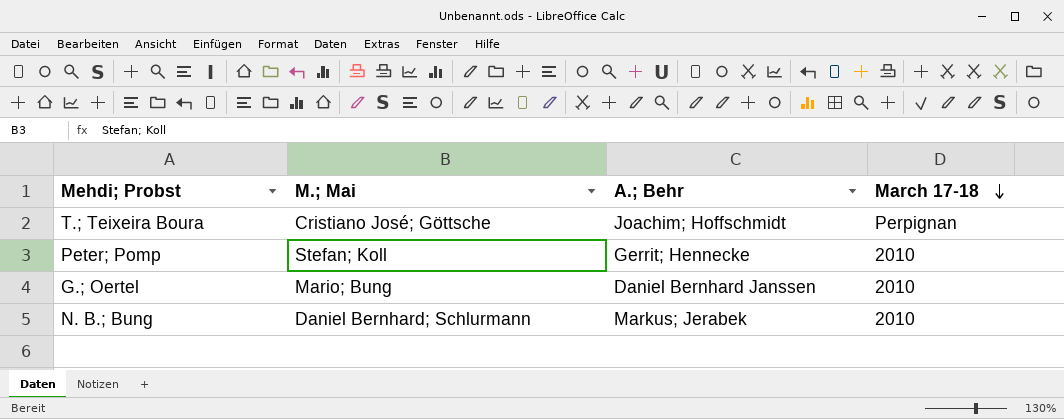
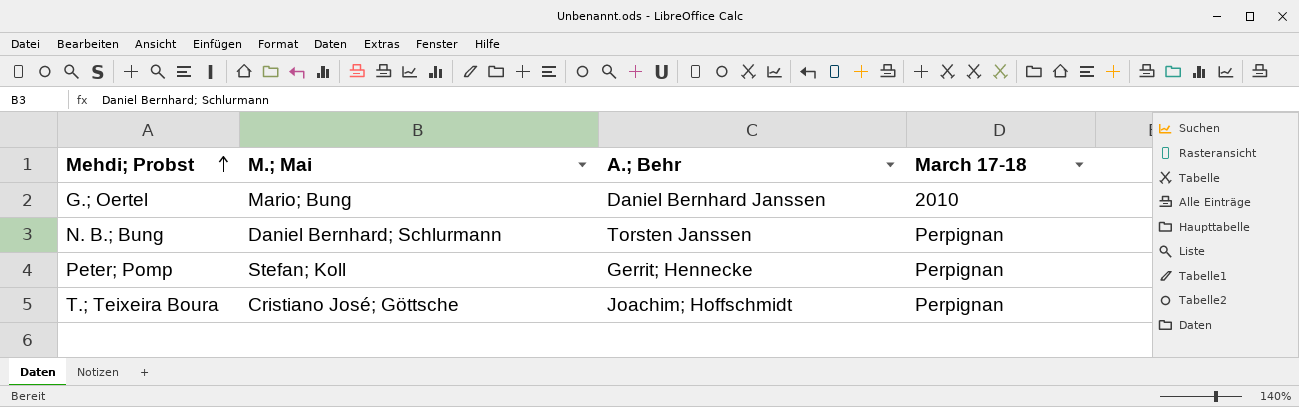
row order: March 17-18 descending -> Mehdi; Probst ascending
N. B.; Bung | A.; Behr: Markus; Jerabek -> Torsten Janssen
N. B.; Bung | March 17-18: 2010 -> Perpignan
Peter; Pomp | March 17-18: 2010 -> Perpignan

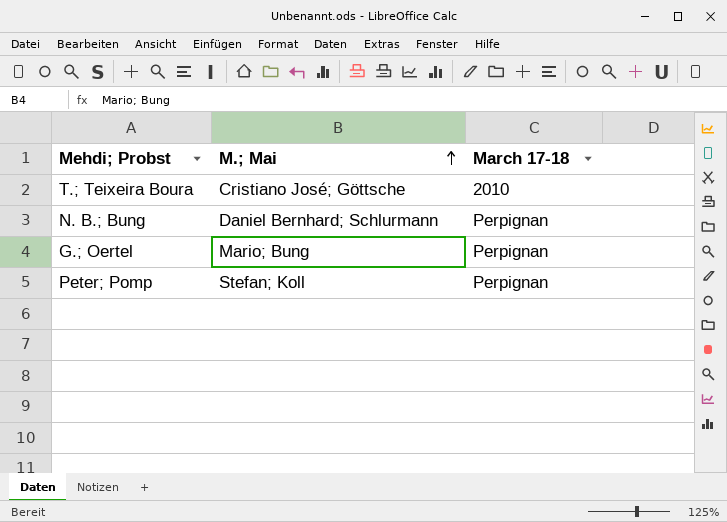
row order: Mehdi; Probst ascending -> M.; Mai ascending
column A.; Behr | position: 3 -> none
T.; Teixeira Boura | March 17-18: Perpignan -> 2010
G.; Oertel | March 17-18: 2010 -> Perpignan

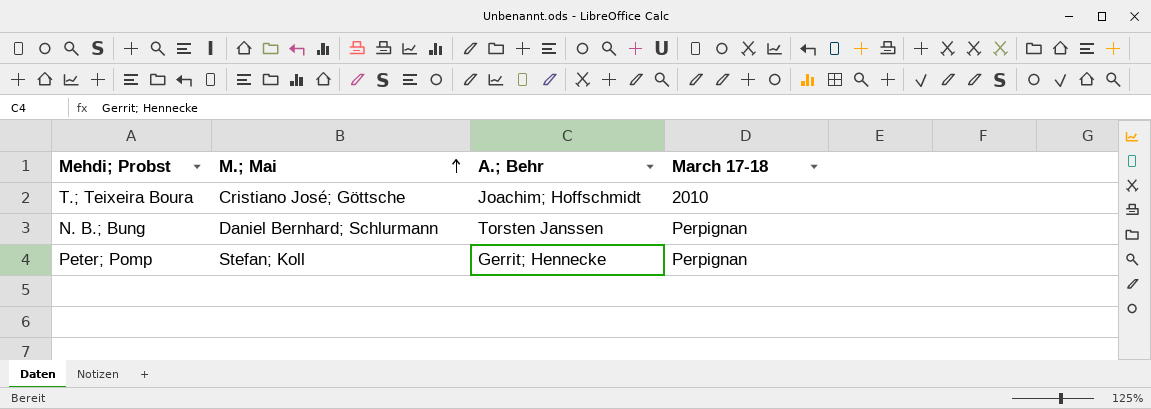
column A.; Behr | position: none -> 3
row G.; Oertel: Mario; Bung | Perpignan -> none

